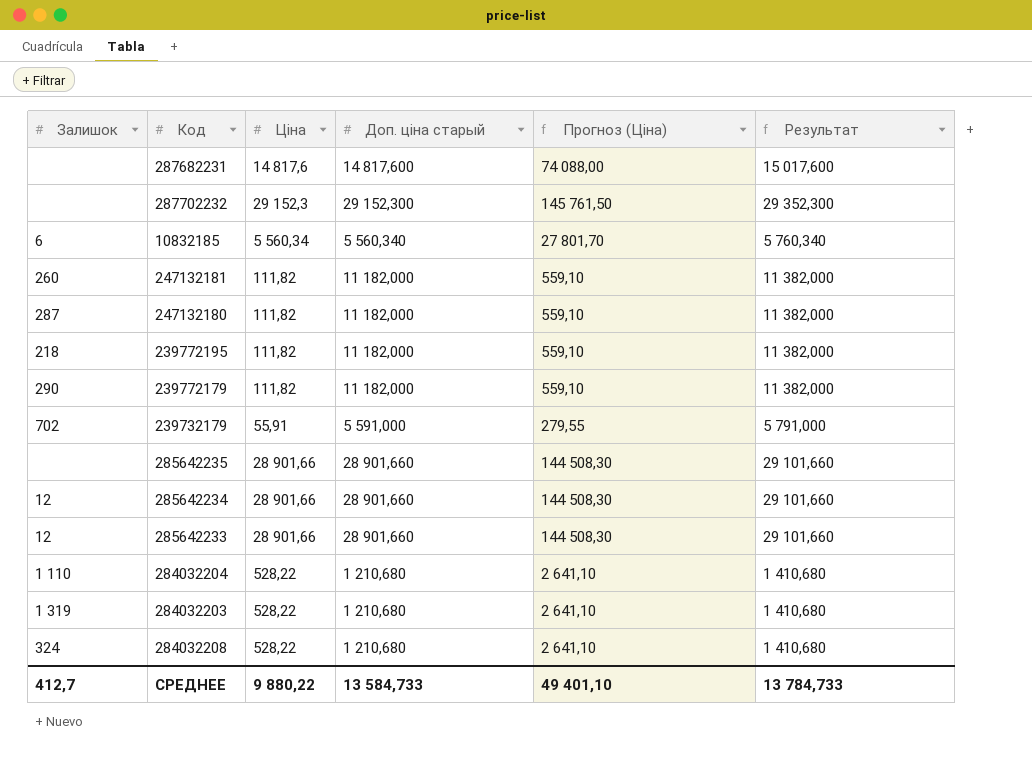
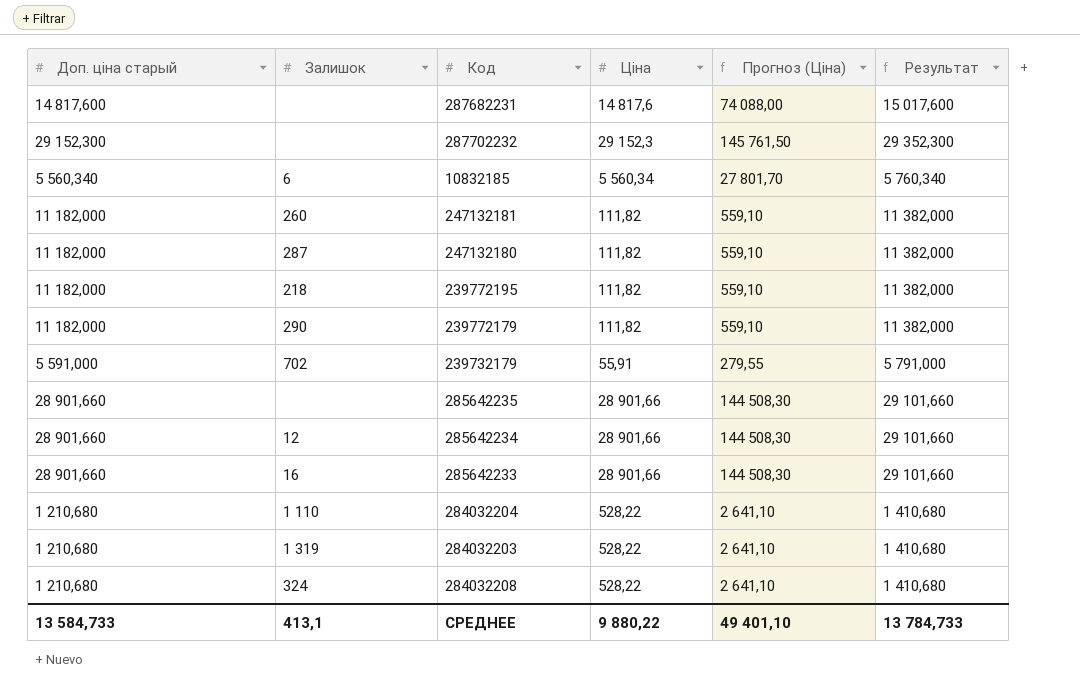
column Доп. ціна старый | position: 4 -> 1
285642233 | Залишок: 12 -> 16
СРЕДНЕЕ | Залишок: 412,7 -> 413,1

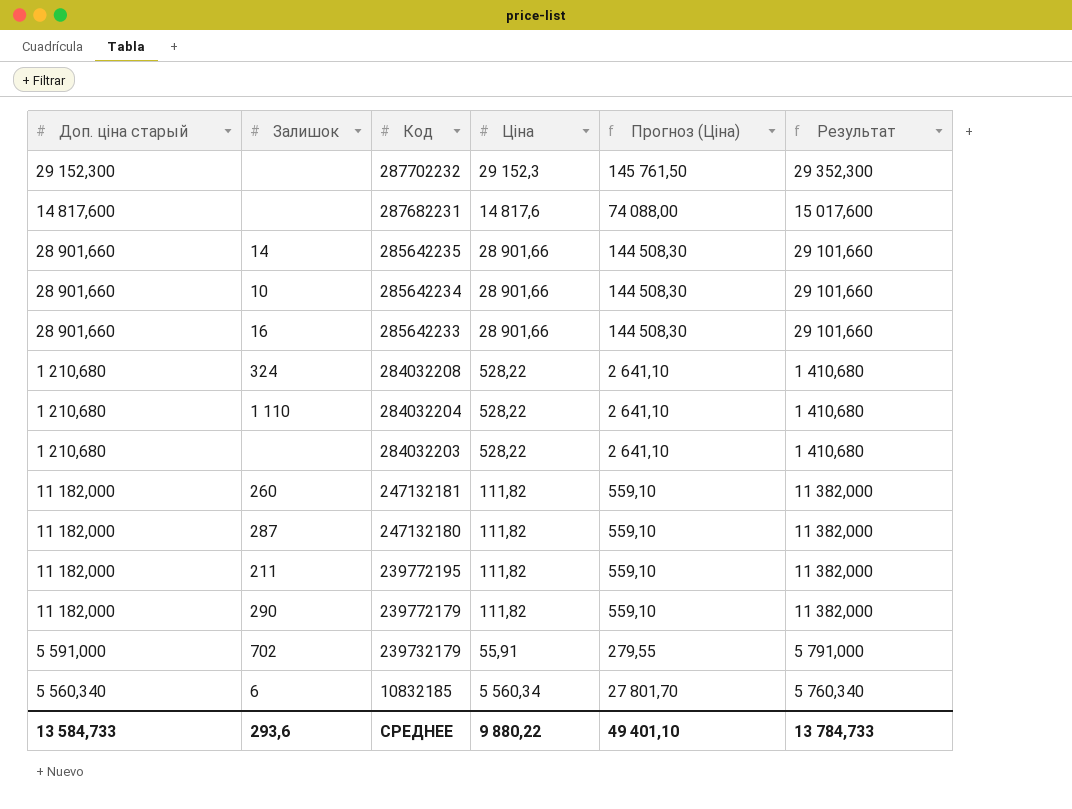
row order: none -> Код descending
285642235 | Залишок: none -> 14
285642234 | Залишок: 12 -> 10
284032203 | Залишок: 1 319 -> none
239772195 | Залишок: 218 -> 211
СРЕДНЕЕ | Залишок: 413,1 -> 293,6

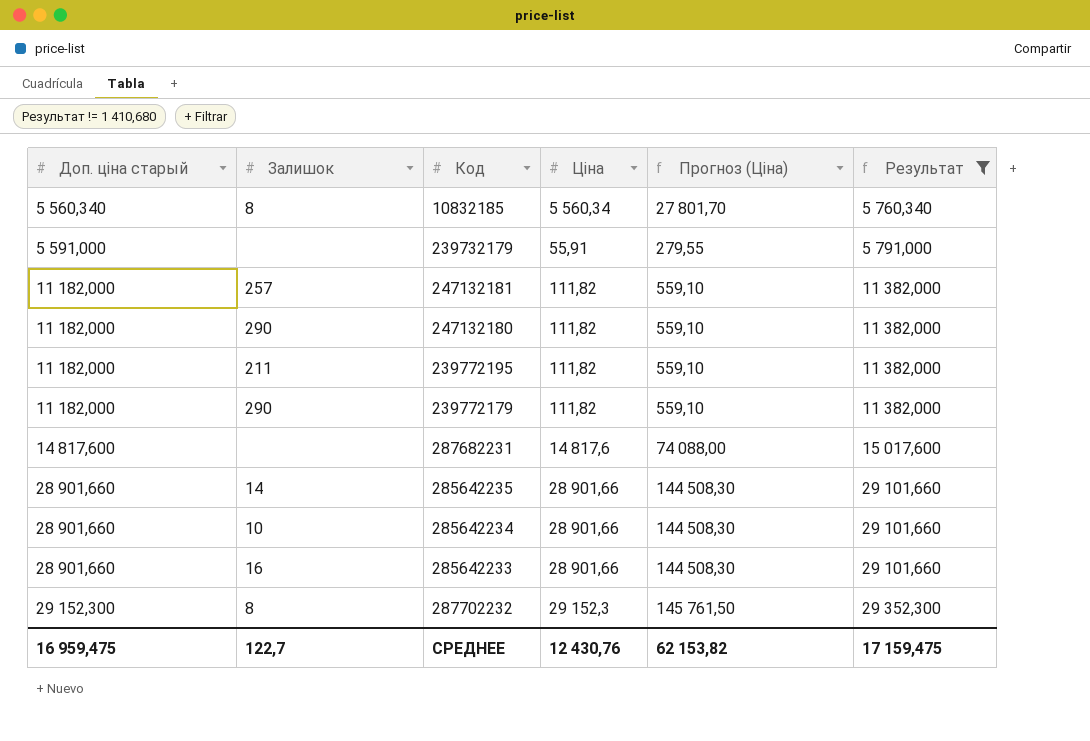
filter: none -> Результат != 1 410,680
row order: Код descending -> Доп. ціна старый ascending
10832185 | Залишок: 6 -> 8
239732179 | Залишок: 702 -> none
247132181 | Залишок: 260 -> 257
247132180 | Залишок: 287 -> 290
287702232 | Залишок: none -> 8
СРЕДНЕЕ | Доп. ціна старый: 13 584,733 -> 16 959,475
СРЕДНЕЕ | Залишок: 293,6 -> 122,7
СРЕДНЕЕ | Ціна: 9 880,22 -> 12 430,76
СРЕДНЕЕ | Прогноз (Ціна): 49 401,10 -> 62 153,82
СРЕДНЕЕ | Результат: 13 784,733 -> 17 159,475

